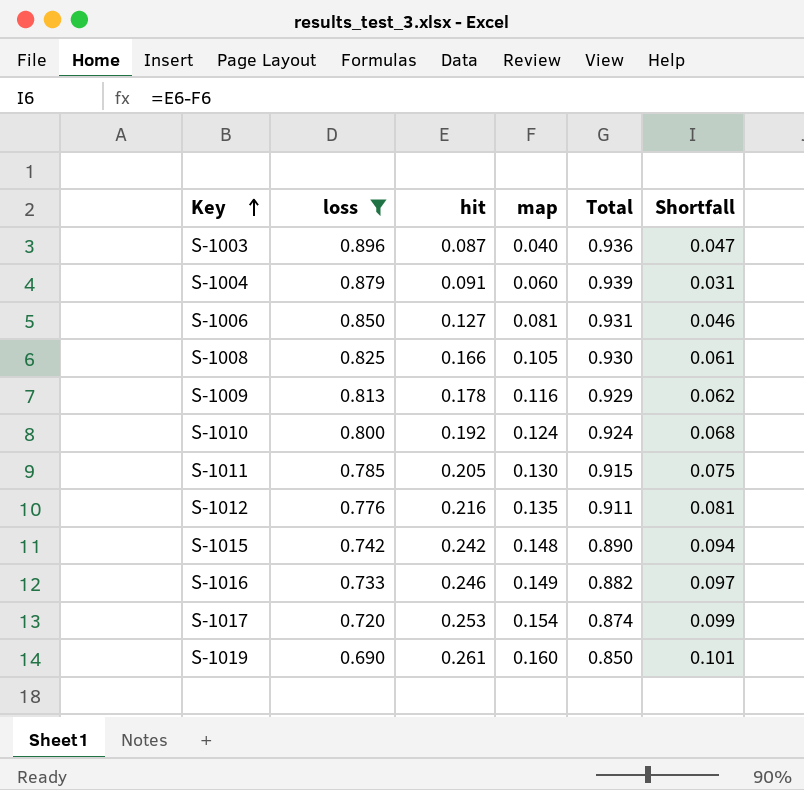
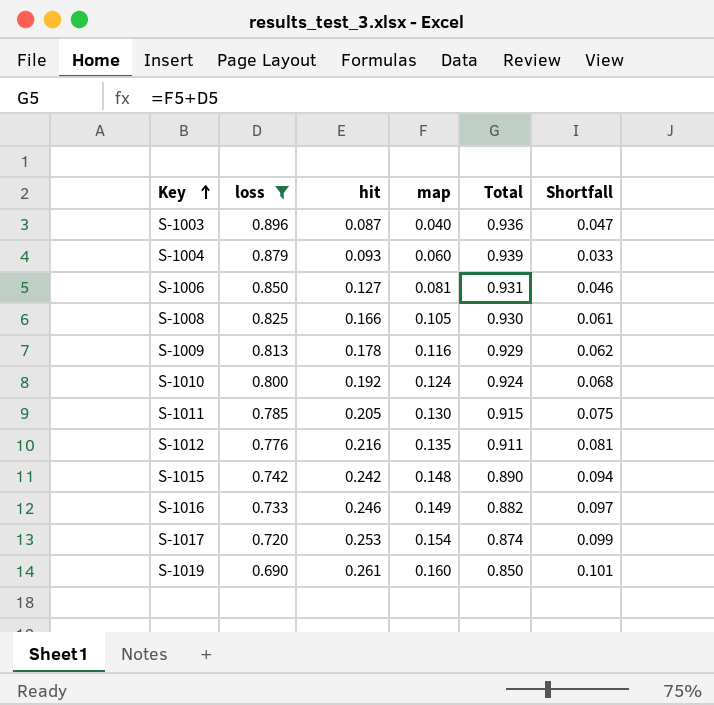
S-1004 | hit: 0.091 -> 0.093
S-1004 | Shortfall: 0.031 -> 0.033

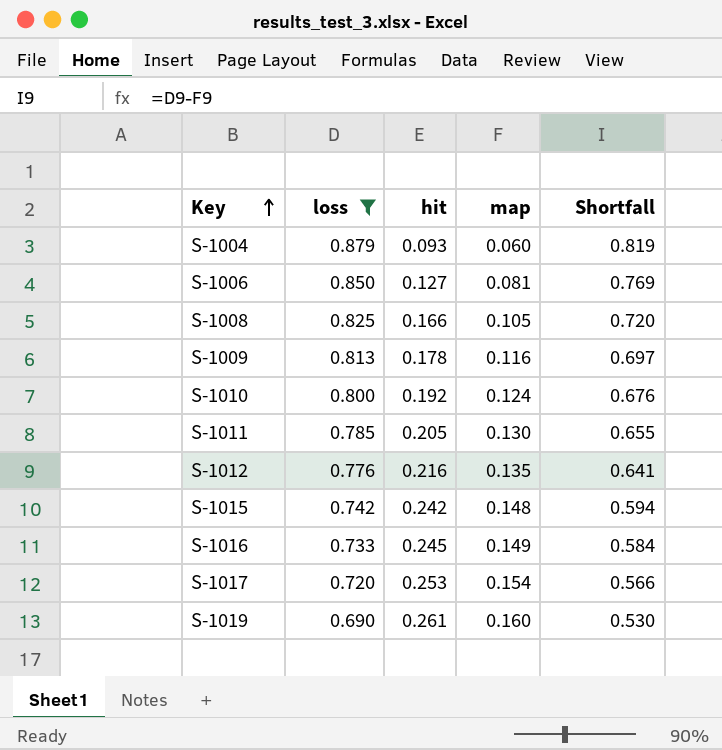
column Total | formula: [loss] + [map] -> none
column Shortfall | formula: [hit] - [map] -> [loss] - [map]
row S-1003: 0.896 | 0.087 | 0.040 | 0.936 | 0.047 -> none
S-1016 | hit: 0.246 -> 0.245

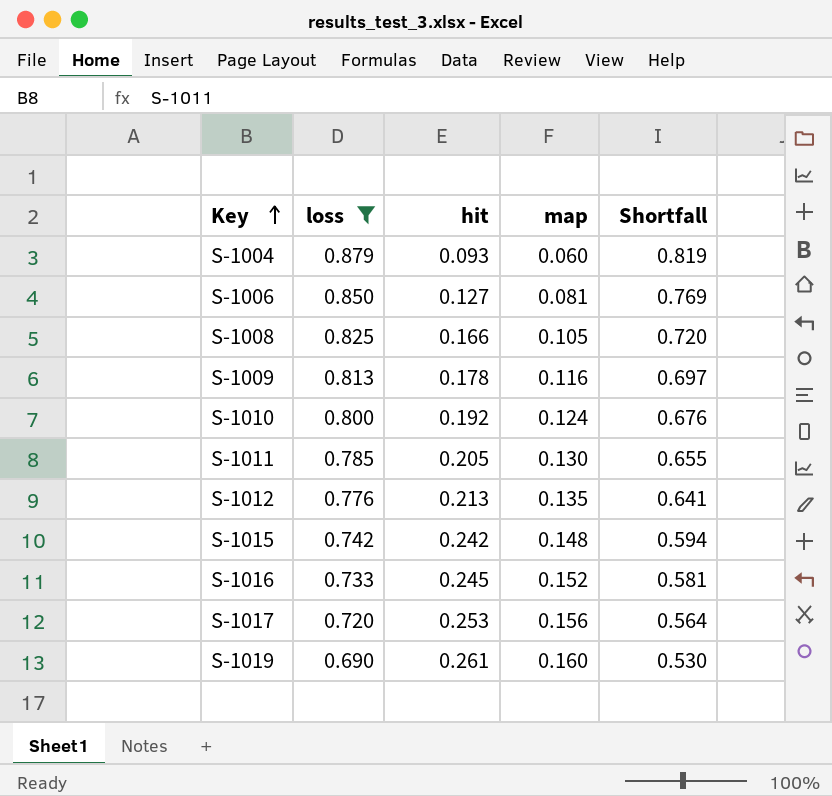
S-1012 | hit: 0.216 -> 0.213
S-1016 | map: 0.149 -> 0.152
S-1016 | Shortfall: 0.584 -> 0.581
S-1017 | map: 0.154 -> 0.156
S-1017 | Shortfall: 0.566 -> 0.564

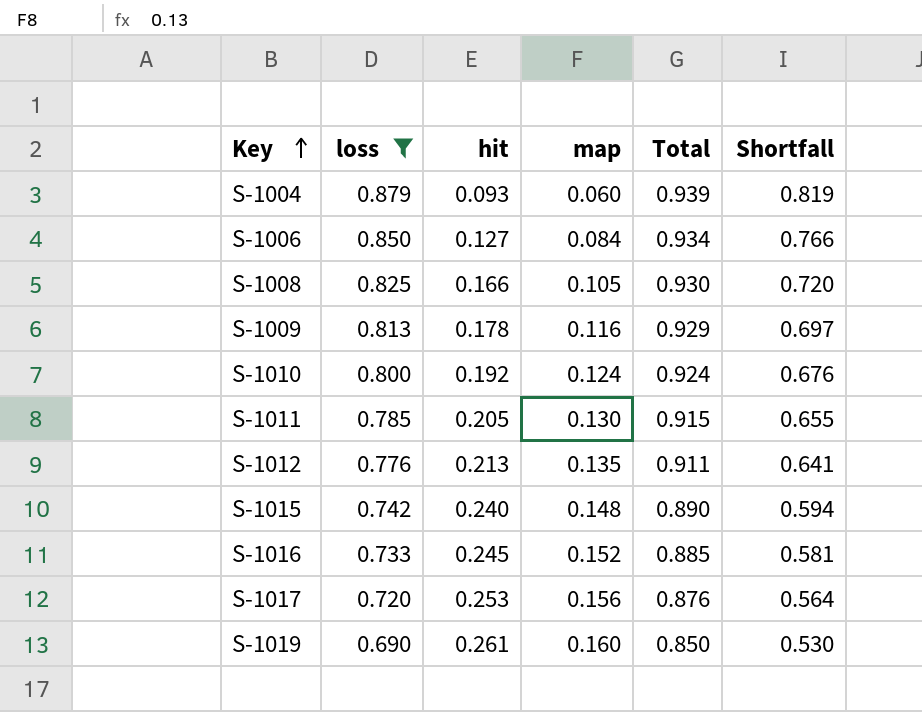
column Total | formula: none -> [loss] + [map]
S-1006 | map: 0.081 -> 0.084
S-1006 | Shortfall: 0.769 -> 0.766
S-1015 | hit: 0.242 -> 0.240

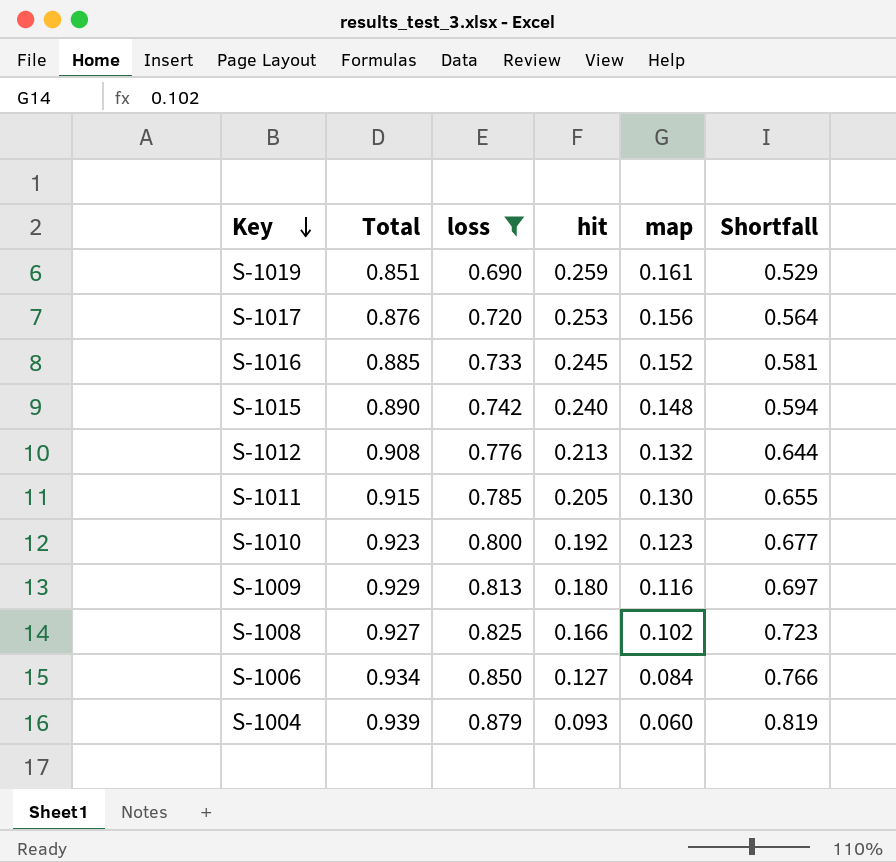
row order: Key ascending -> Key descending
column Total | position: 5 -> 2
S-1019 | Total: 0.850 -> 0.851
S-1019 | hit: 0.261 -> 0.259
S-1019 | map: 0.160 -> 0.161
S-1019 | Shortfall: 0.530 -> 0.529
S-1012 | Total: 0.911 -> 0.908
S-1012 | map: 0.135 -> 0.132
S-1012 | Shortfall: 0.641 -> 0.644
S-1010 | Total: 0.924 -> 0.923
S-1010 | map: 0.124 -> 0.123
S-1010 | Shortfall: 0.676 -> 0.677
S-1009 | hit: 0.178 -> 0.180
S-1008 | Total: 0.930 -> 0.927
S-1008 | map: 0.105 -> 0.102
S-1008 | Shortfall: 0.720 -> 0.723

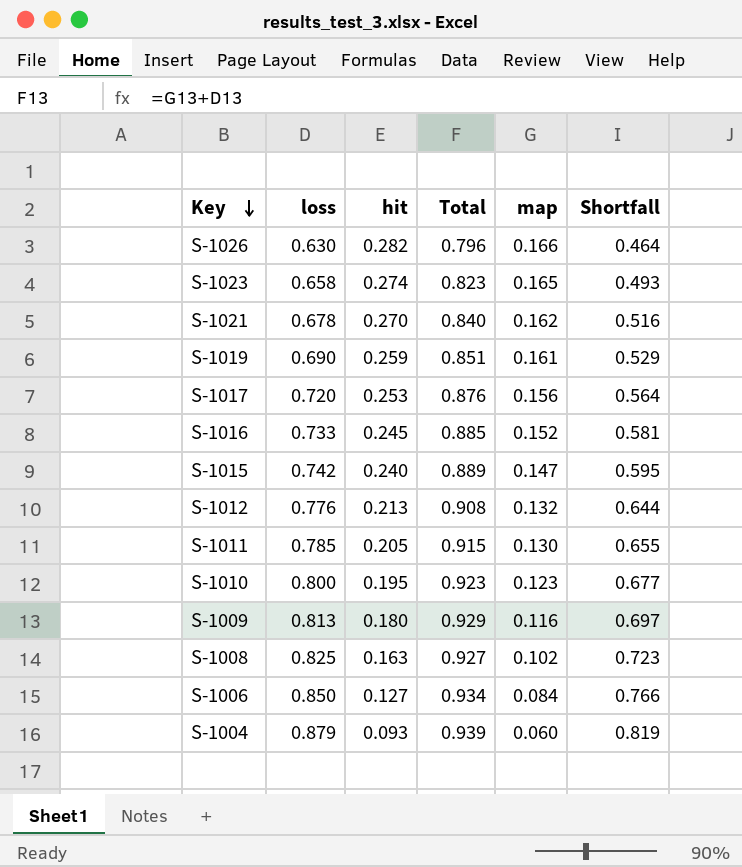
filter: loss >= 0.690 -> none
column Total | position: 2 -> 4
S-1015 | Total: 0.890 -> 0.889
S-1015 | map: 0.148 -> 0.147
S-1015 | Shortfall: 0.594 -> 0.595
S-1010 | hit: 0.192 -> 0.195
S-1008 | hit: 0.166 -> 0.163

